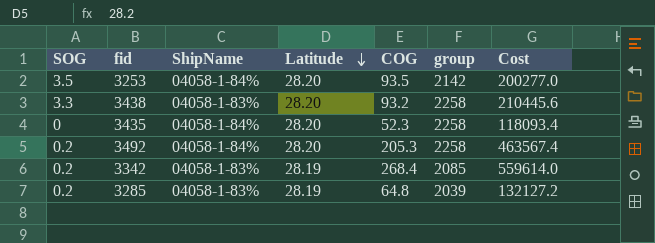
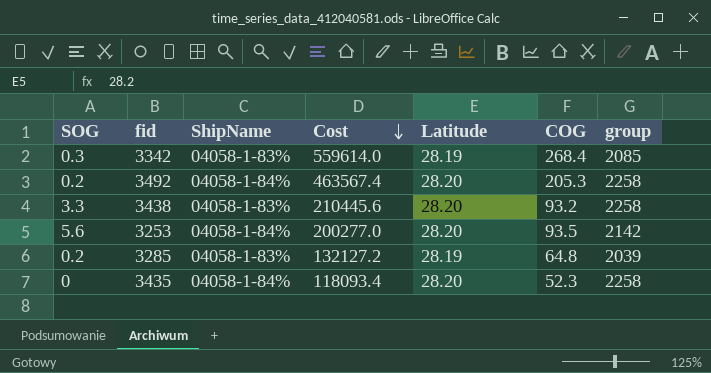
row order: Latitude descending -> Cost descending
column Cost | position: 7 -> 4
3342 | SOG: 0.2 -> 0.3
3253 | SOG: 3.5 -> 5.6

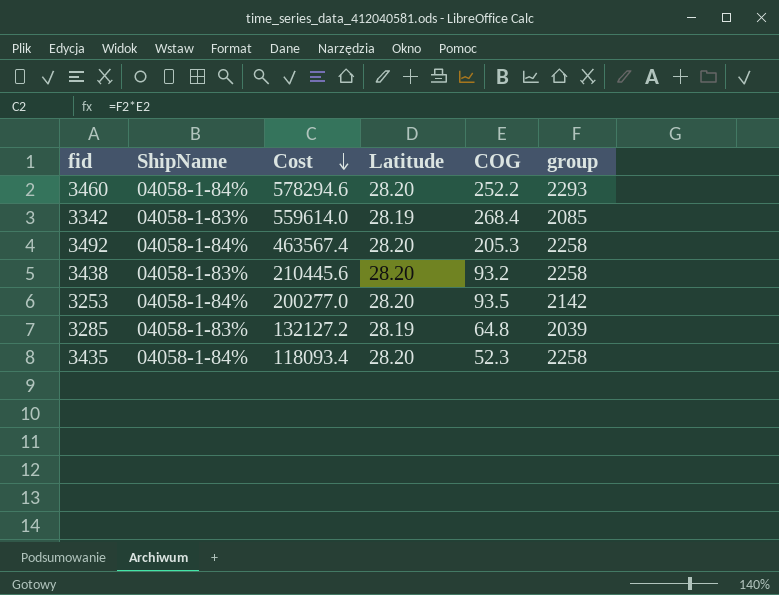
column SOG | position: 1 -> none
row 3460: none -> 04058-1-84% | 578294.6 | 28.20 | 252.2 | 2293

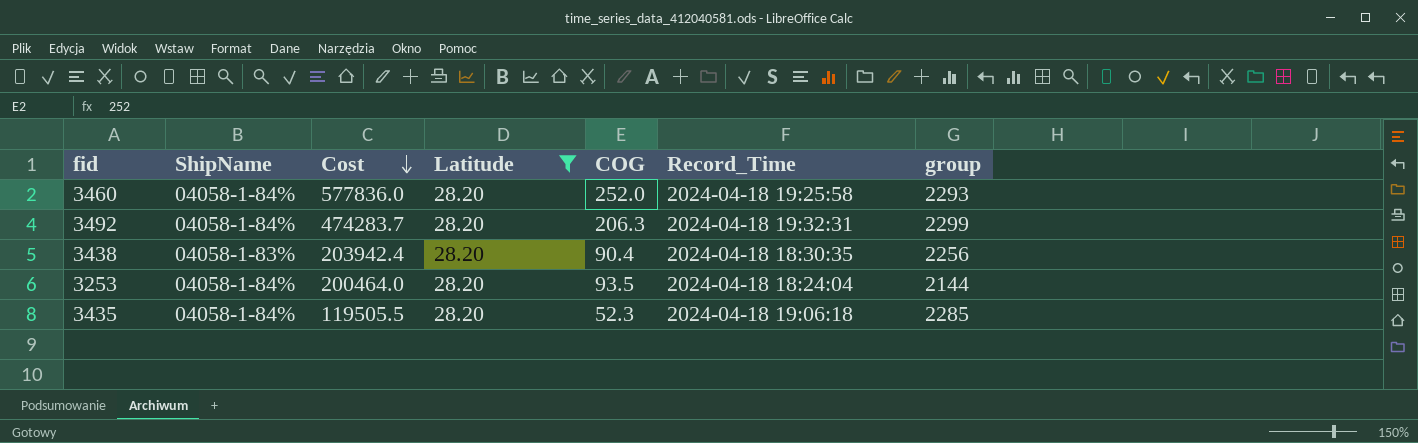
filter: none -> Latitude = 28.20
column Record_Time | position: none -> 6
3460 | Cost: 578294.6 -> 577836.0
3460 | COG: 252.2 -> 252.0
3492 | Cost: 463567.4 -> 474283.7
3492 | COG: 205.3 -> 206.3
3492 | group: 2258 -> 2299
3438 | Cost: 210445.6 -> 203942.4
3438 | COG: 93.2 -> 90.4
3438 | group: 2258 -> 2256
3253 | Cost: 200277.0 -> 200464.0
3253 | group: 2142 -> 2144
3435 | Cost: 118093.4 -> 119505.5
3435 | group: 2258 -> 2285

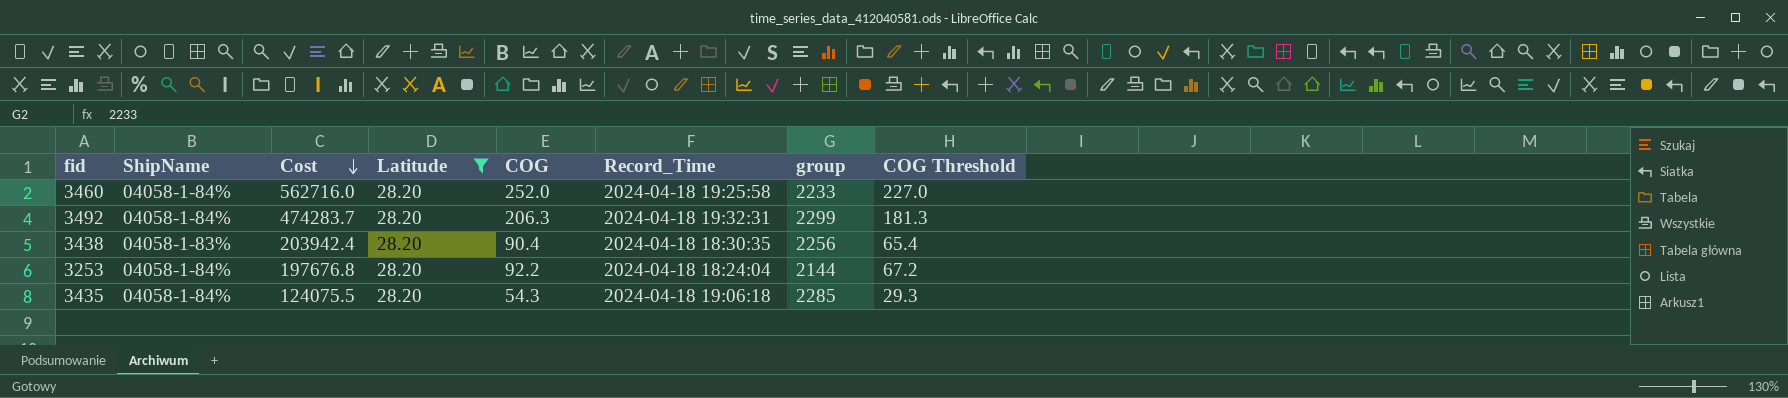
column COG Threshold | formula: none -> [COG] - 25
3460 | Cost: 577836.0 -> 562716.0
3460 | group: 2293 -> 2233
3253 | Cost: 200464.0 -> 197676.8
3253 | COG: 93.5 -> 92.2
3435 | Cost: 119505.5 -> 124075.5
3435 | COG: 52.3 -> 54.3

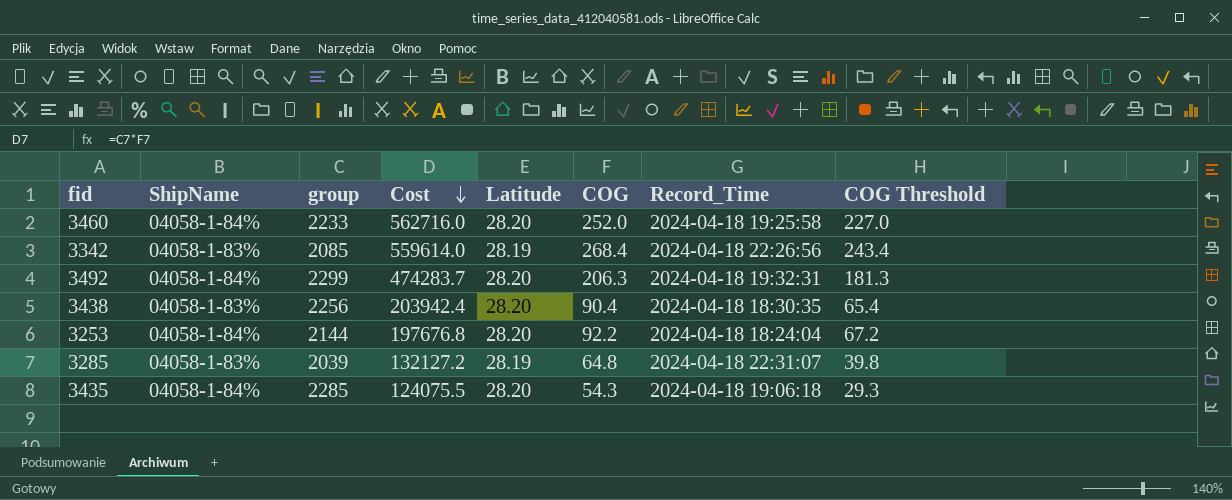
filter: Latitude = 28.20 -> none
column group | position: 7 -> 3

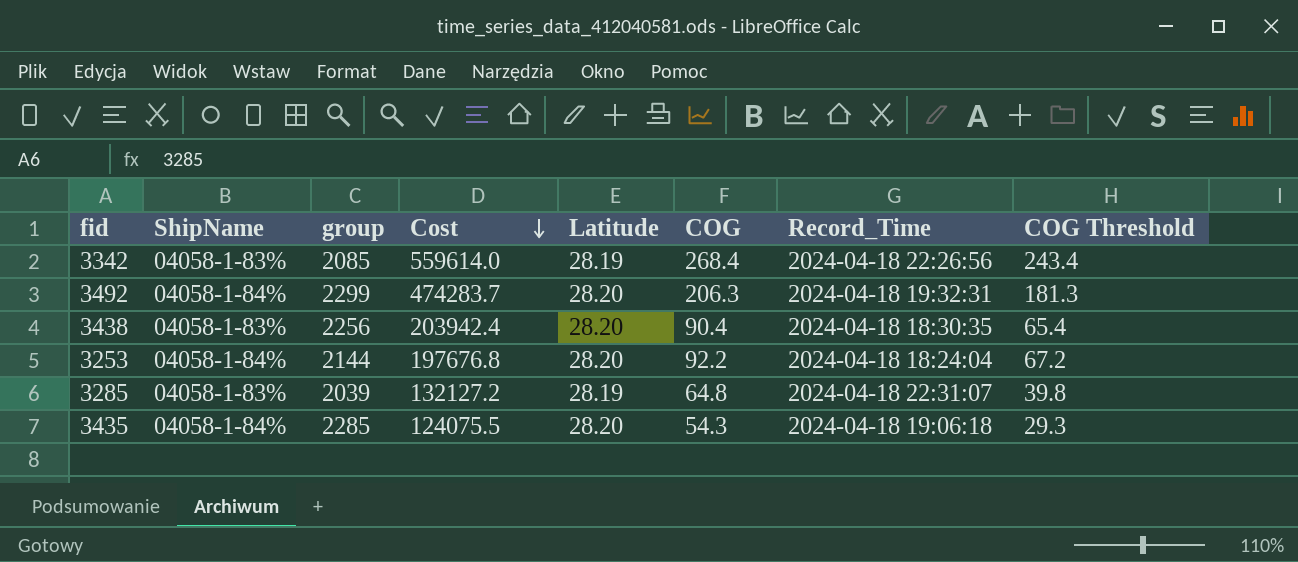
row 3460: 04058-1-84% | 2233 | 562716.0 | 28.20 | 252.0 | 2024-04-18 19:25:58 | 227.0 -> none

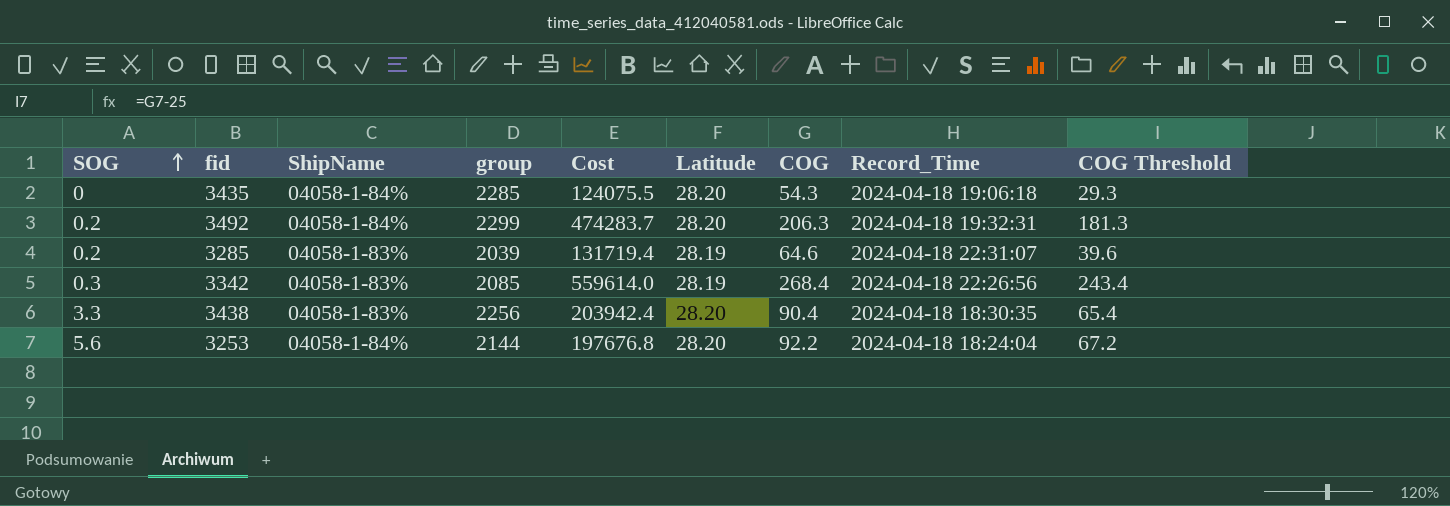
row order: Cost descending -> SOG ascending
column SOG | position: none -> 1
3285 | Cost: 132127.2 -> 131719.4
3285 | COG: 64.8 -> 64.6
3285 | COG Threshold: 39.8 -> 39.6

